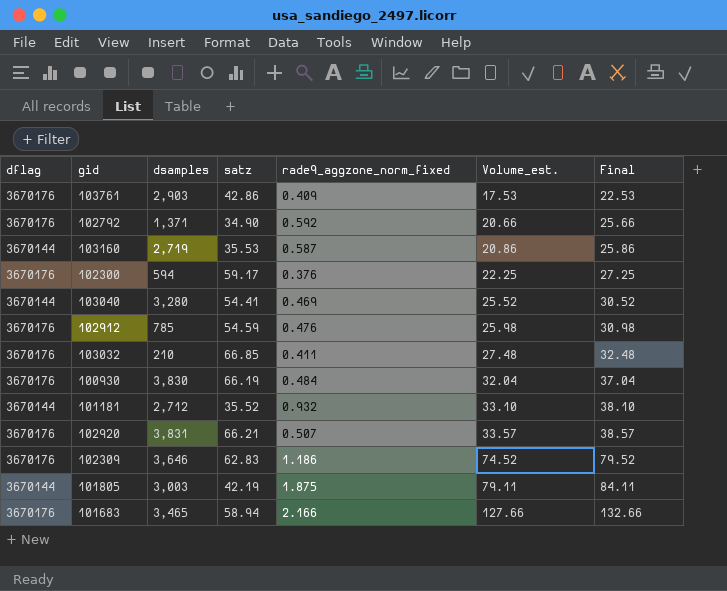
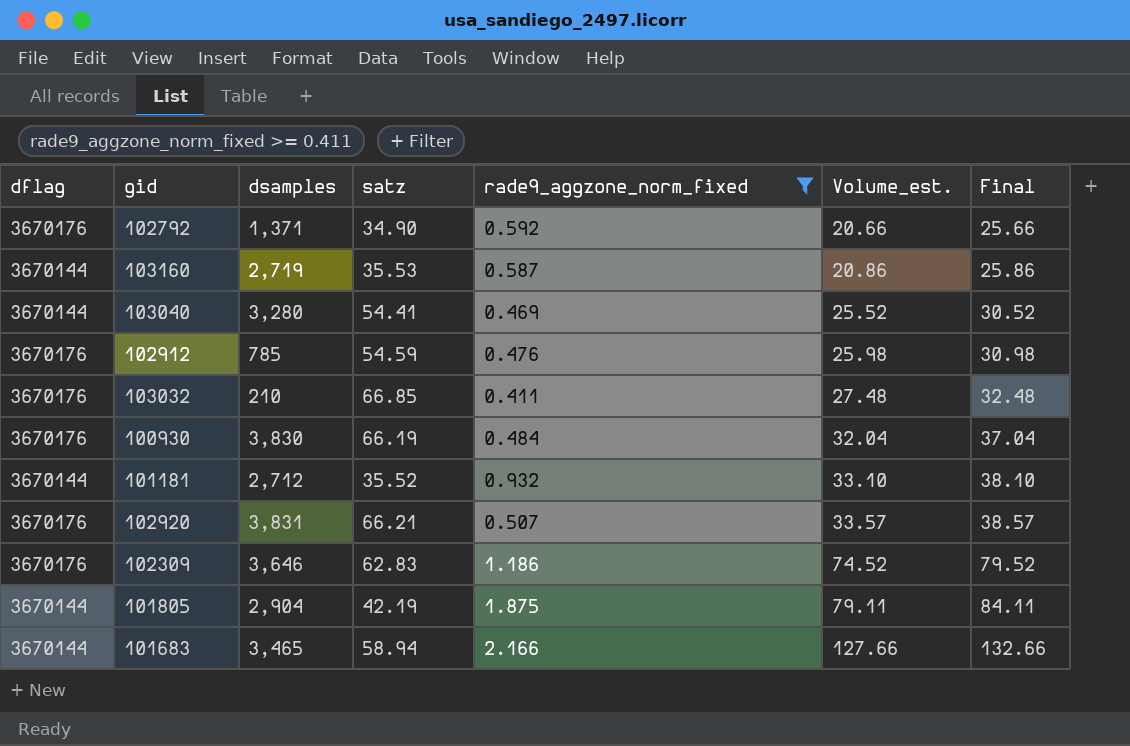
filter: none -> rade9_aggzone_norm_fixed >= 0.411
101805 | dsamples: 3,003 -> 2,904
101683 | dflag: 3670176 -> 3670144

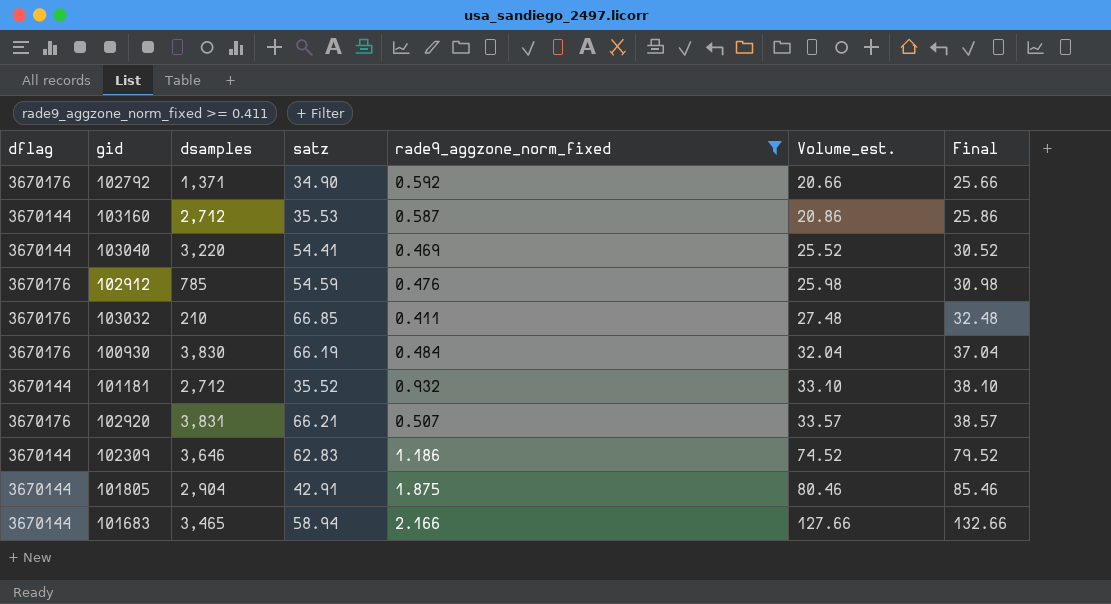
103160 | dsamples: 2,719 -> 2,712
103040 | dsamples: 3,280 -> 3,220
102309 | dflag: 3670176 -> 3670144
101805 | satz: 42.19 -> 42.91
101805 | Volume_est.: 79.11 -> 80.46
101805 | Final: 84.11 -> 85.46

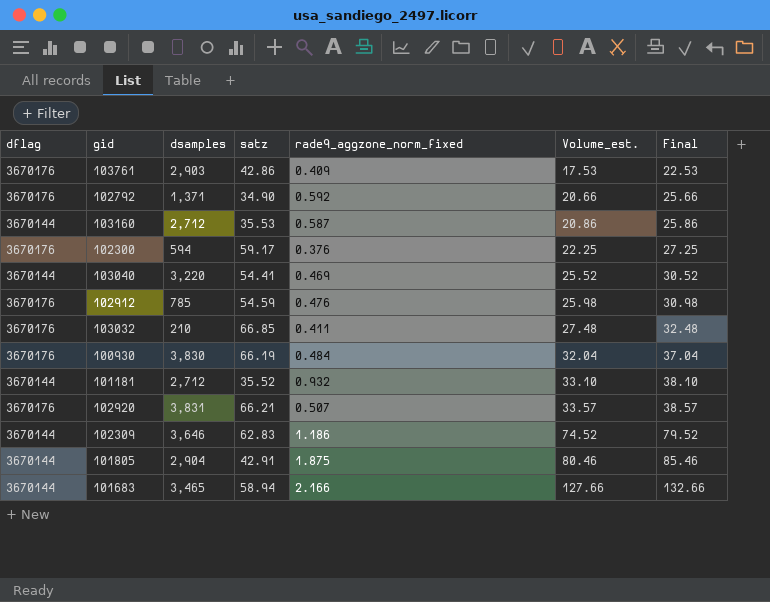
filter: rade9_aggzone_norm_fixed >= 0.411 -> none

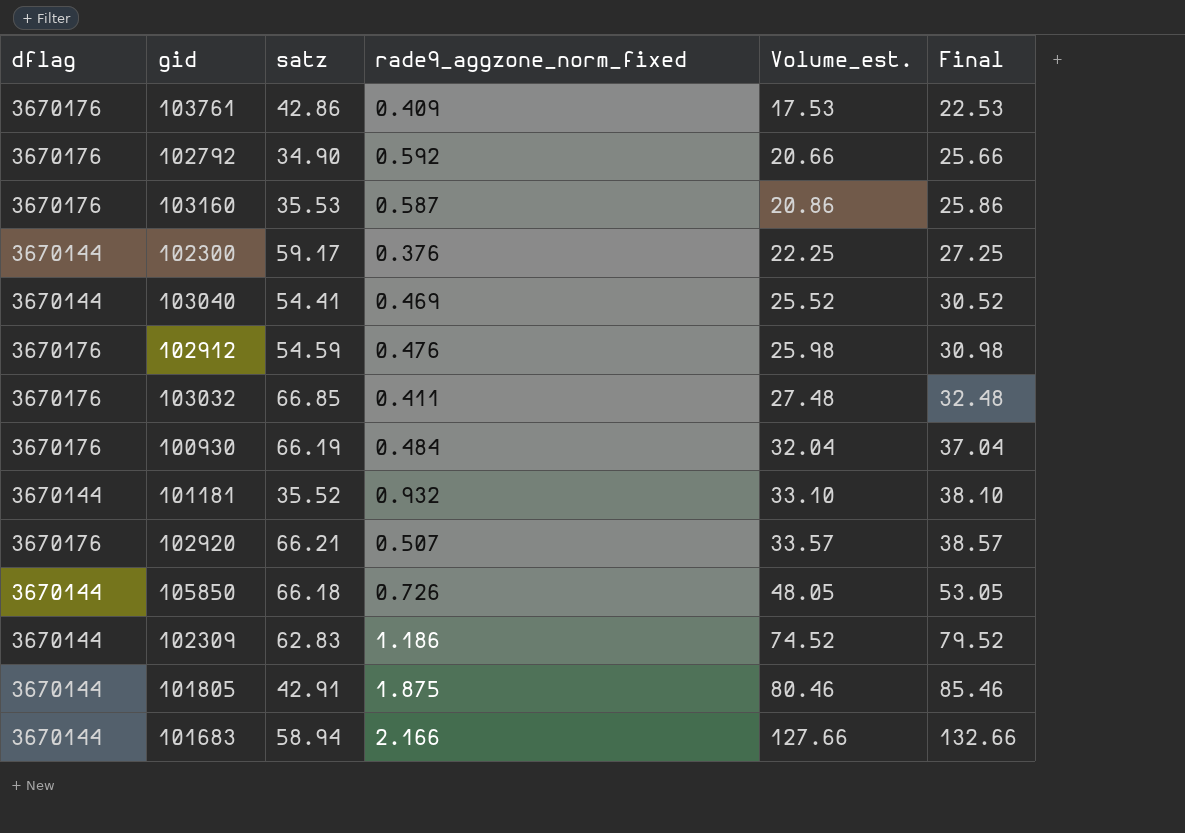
column dsamples | position: 3 -> none
103160 | dflag: 3670144 -> 3670176
102300 | dflag: 3670176 -> 3670144
row 105850: none -> 3670144 | 66.18 | 0.726 | 48.05 | 53.05

